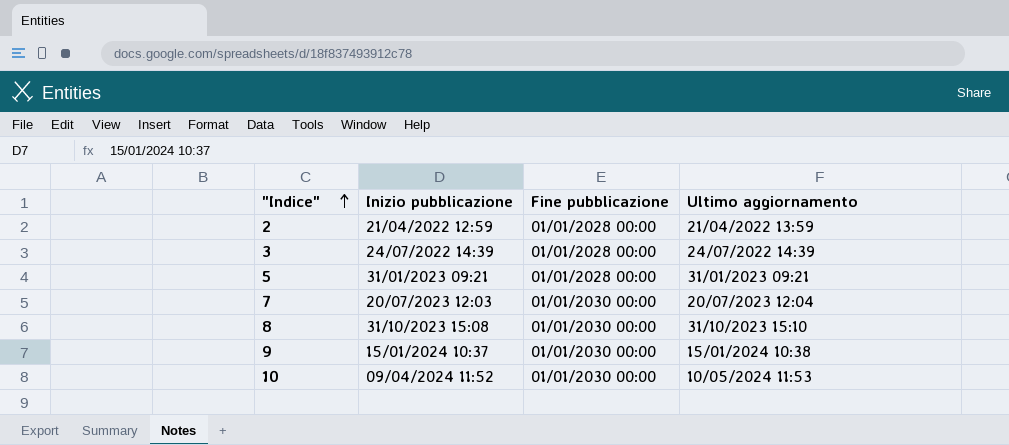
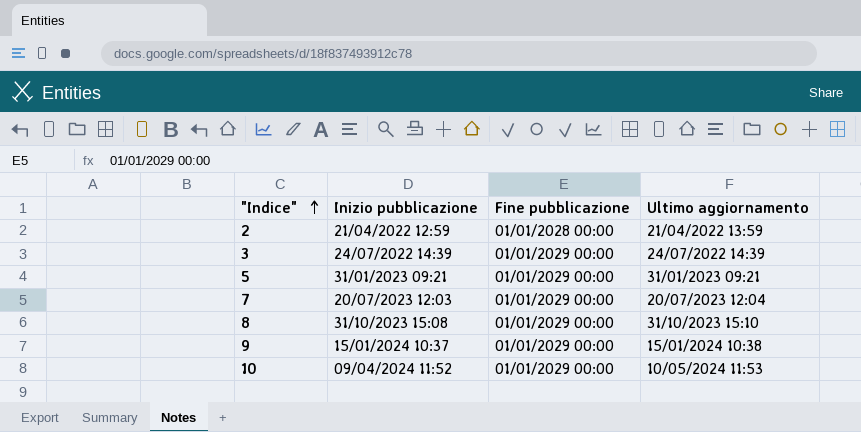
3 | Fine pubblicazione: 01/01/2028 00:00 -> 01/01/2029 00:00
5 | Fine pubblicazione: 01/01/2028 00:00 -> 01/01/2029 00:00
7 | Fine pubblicazione: 01/01/2030 00:00 -> 01/01/2029 00:00
8 | Fine pubblicazione: 01/01/2030 00:00 -> 01/01/2029 00:00
9 | Fine pubblicazione: 01/01/2030 00:00 -> 01/01/2029 00:00
10 | Fine pubblicazione: 01/01/2030 00:00 -> 01/01/2029 00:00

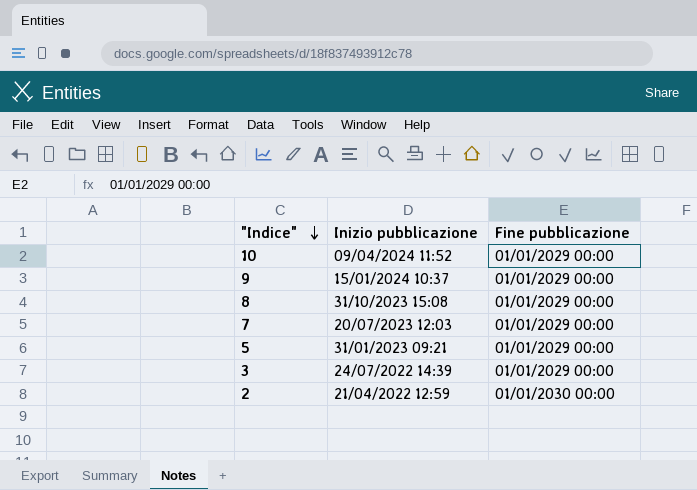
row order: "Indice" ascending -> "Indice" descending
column Ultimo aggiornamento | position: 4 -> none
2 | Fine pubblicazione: 01/01/2028 00:00 -> 01/01/2030 00:00

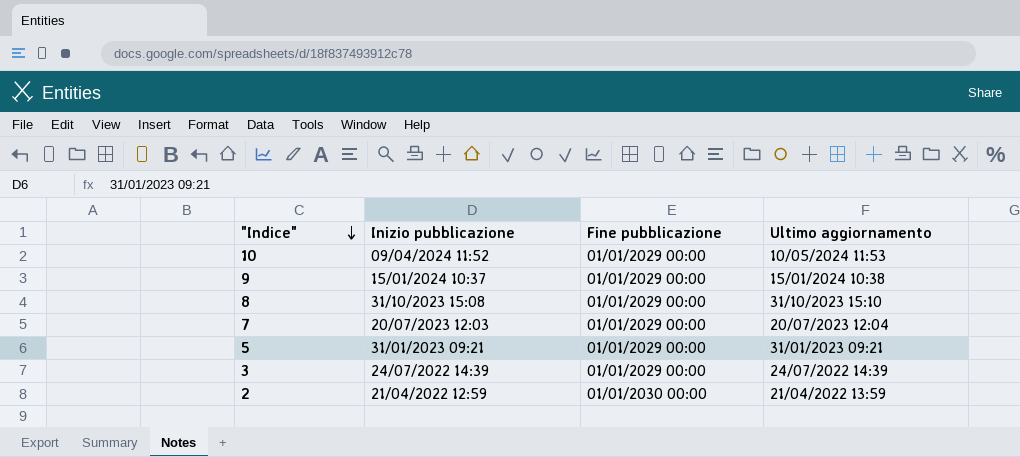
column Ultimo aggiornamento | position: none -> 4

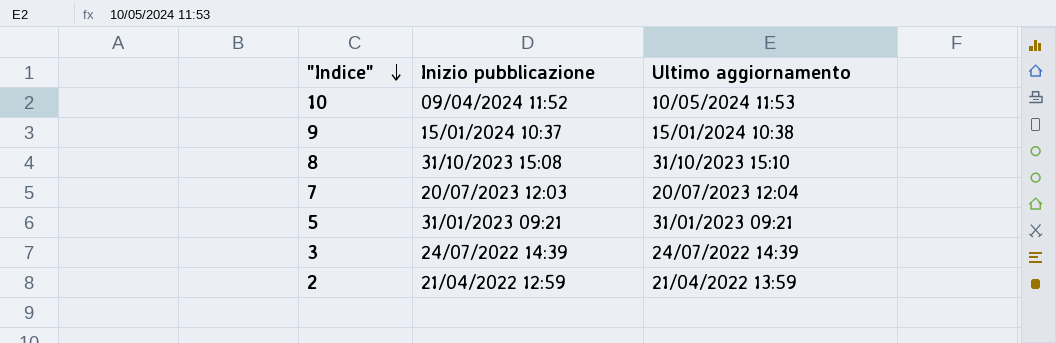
column Fine pubblicazione | position: 3 -> none

